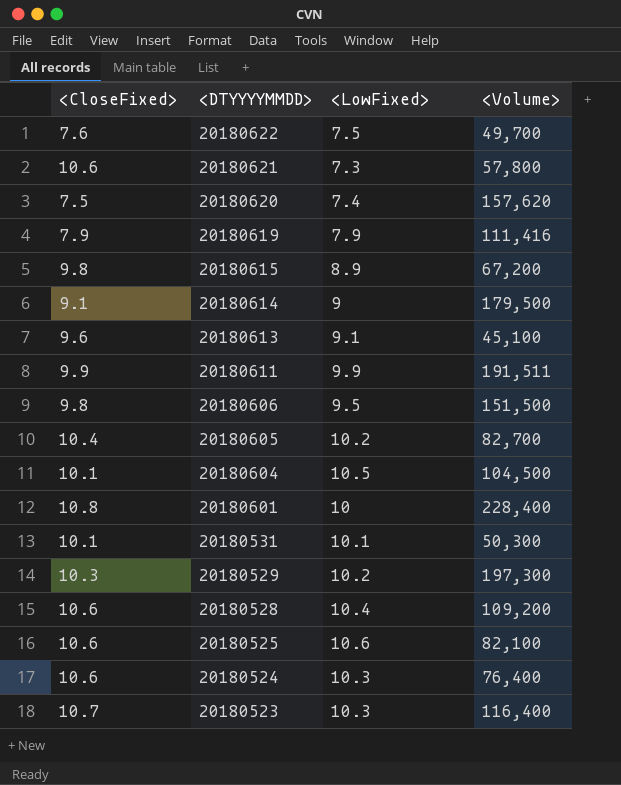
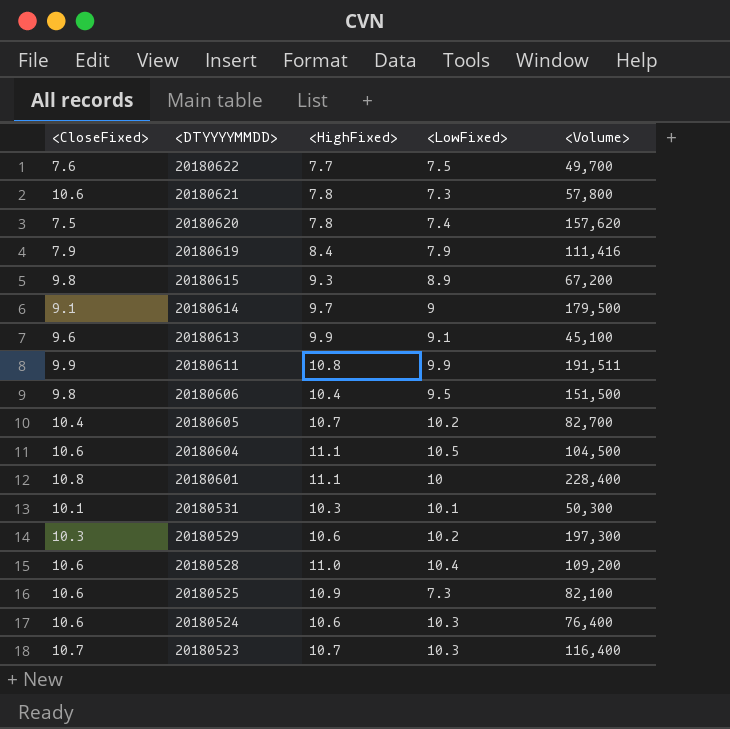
column <HighFixed> | position: none -> 3
20180604 | <CloseFixed>: 10.1 -> 10.6
20180525 | <LowFixed>: 10.6 -> 7.3

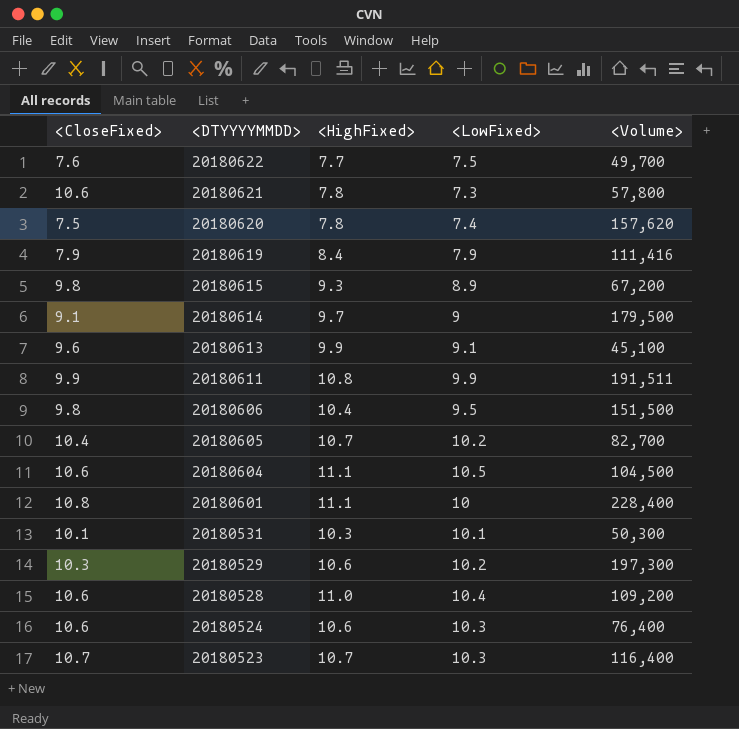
row 20180525: 10.6 | 10.9 | 7.3 | 82,100 -> none

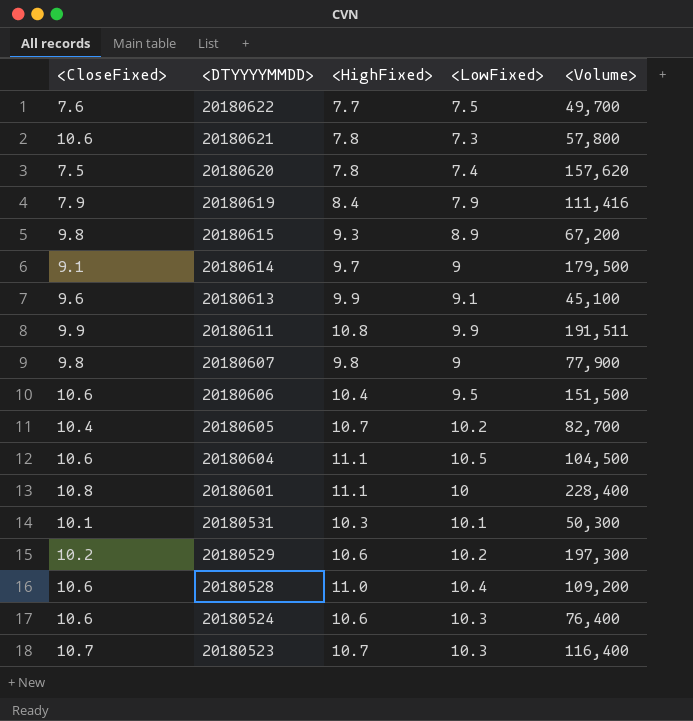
row 20180607: none -> 9.8 | 9.8 | 9 | 77,900
20180606 | <CloseFixed>: 9.8 -> 10.6
20180529 | <CloseFixed>: 10.3 -> 10.2

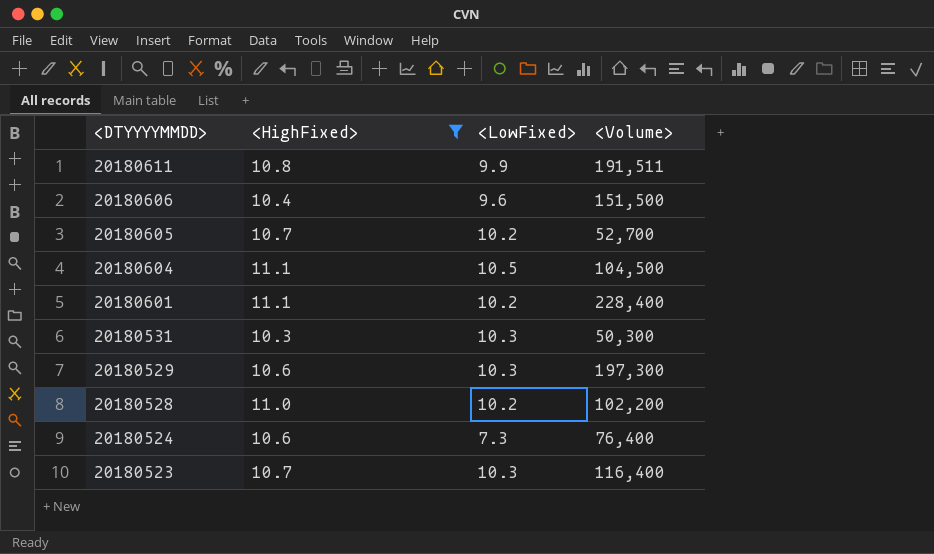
filter: none -> <HighFixed> >= 10.3
column <CloseFixed> | position: 1 -> none
20180606 | <LowFixed>: 9.5 -> 9.6
20180605 | <Volume>: 82,700 -> 52,700
20180601 | <LowFixed>: 10 -> 10.2
20180531 | <LowFixed>: 10.1 -> 10.3
20180529 | <LowFixed>: 10.2 -> 10.3
20180528 | <LowFixed>: 10.4 -> 10.2
20180528 | <Volume>: 109,200 -> 102,200
20180524 | <LowFixed>: 10.3 -> 7.3

